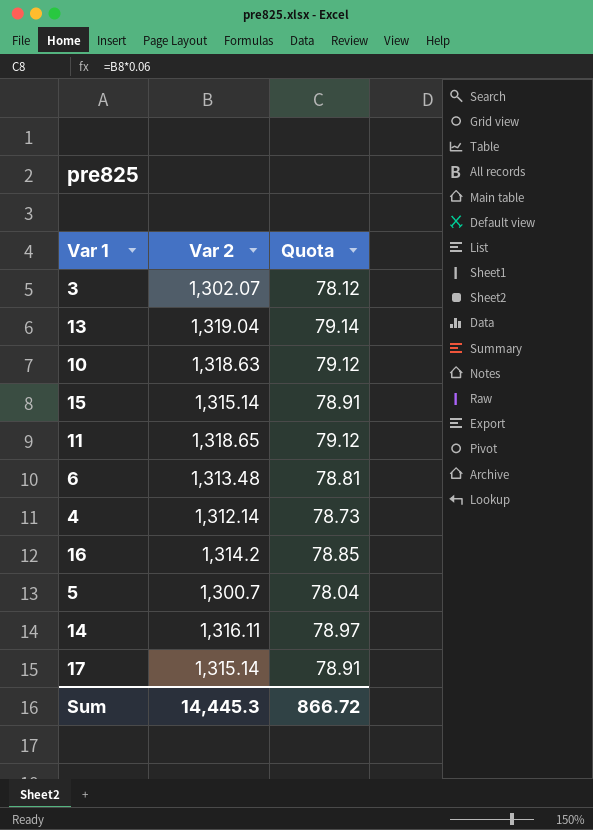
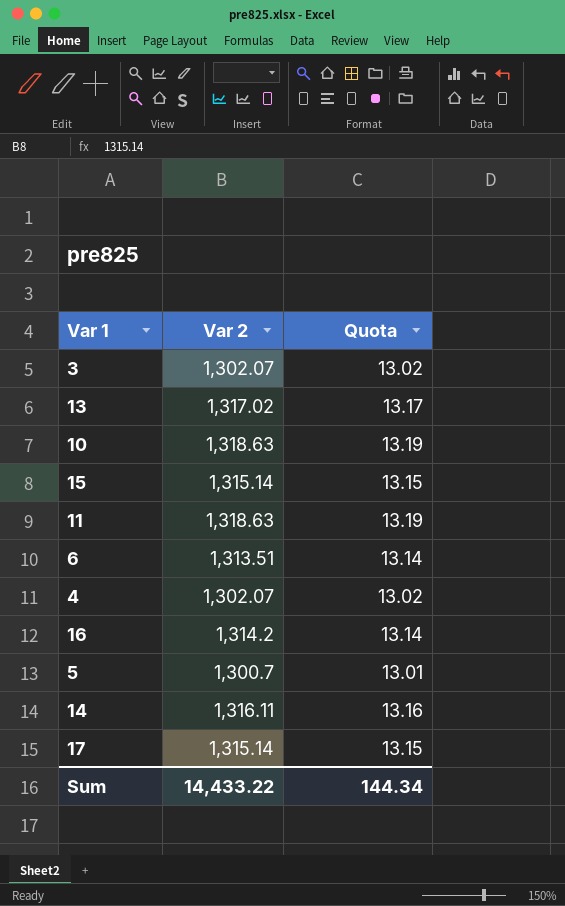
column Quota | formula: [Var 2] * 0.06 -> [Var 2] * 0.01
13 | Var 2: 1,319.04 -> 1,317.02
11 | Var 2: 1,318.65 -> 1,318.63
6 | Var 2: 1,313.48 -> 1,313.51
4 | Var 2: 1,312.14 -> 1,302.07
Sum | Var 2: 14,445.3 -> 14,433.22
Sum | Quota: 866.72 -> 144.34

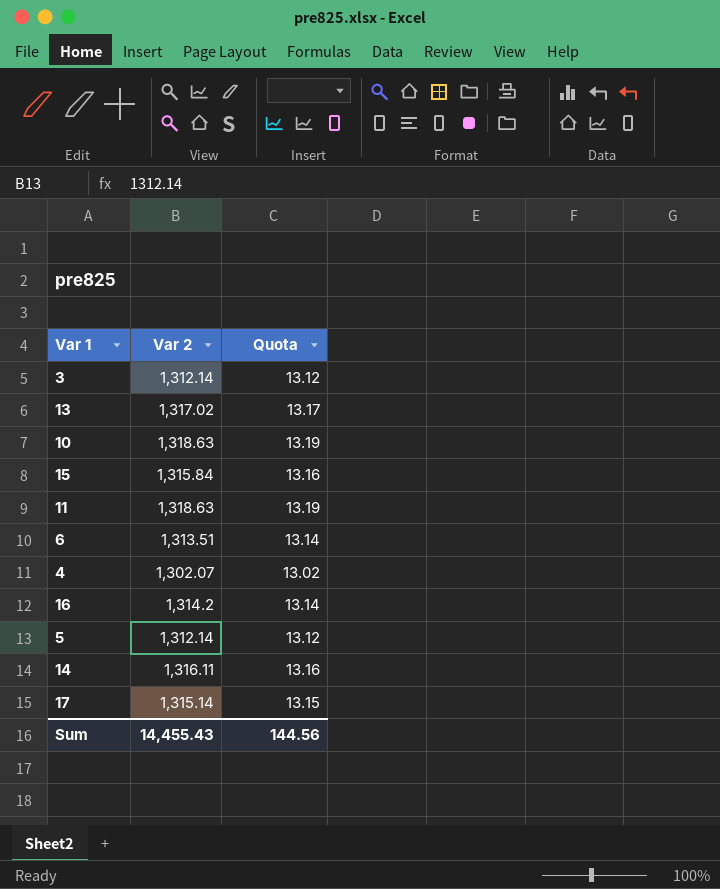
3 | Var 2: 1,302.07 -> 1,312.14
3 | Quota: 13.02 -> 13.12
15 | Var 2: 1,315.14 -> 1,315.84
15 | Quota: 13.15 -> 13.16
5 | Var 2: 1,300.7 -> 1,312.14
5 | Quota: 13.01 -> 13.12
Sum | Var 2: 14,433.22 -> 14,455.43
Sum | Quota: 144.34 -> 144.56

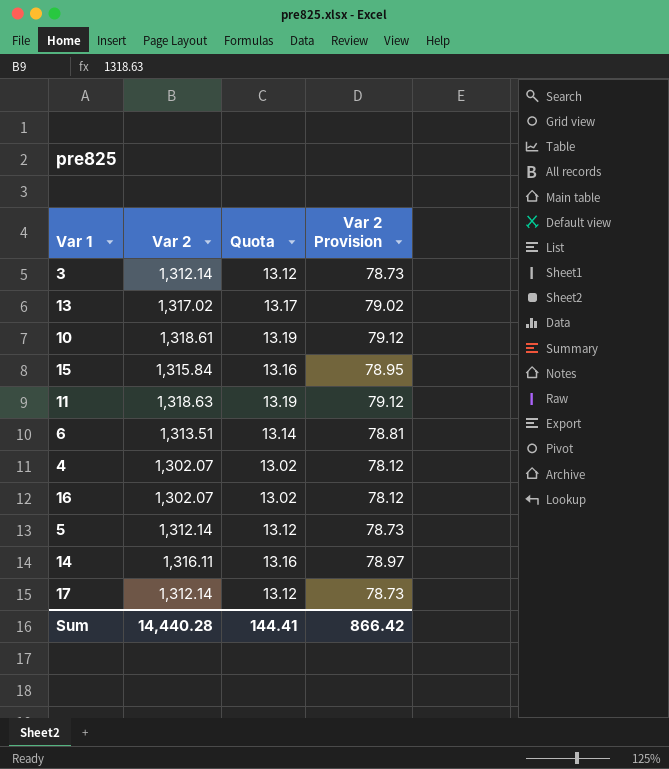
column Var 2 Provision | formula: none -> [Var 2] * 0.06
10 | Var 2: 1,318.63 -> 1,318.61
16 | Var 2: 1,314.2 -> 1,302.07
16 | Quota: 13.14 -> 13.02
17 | Var 2: 1,315.14 -> 1,312.14
17 | Quota: 13.15 -> 13.12
Sum | Var 2: 14,455.43 -> 14,440.28
Sum | Quota: 144.56 -> 144.41

